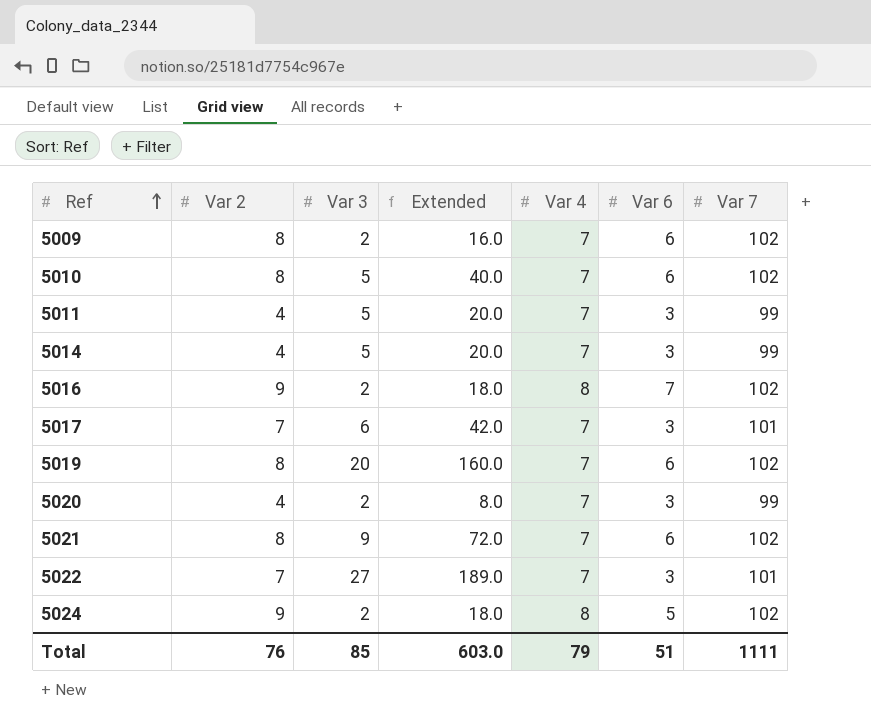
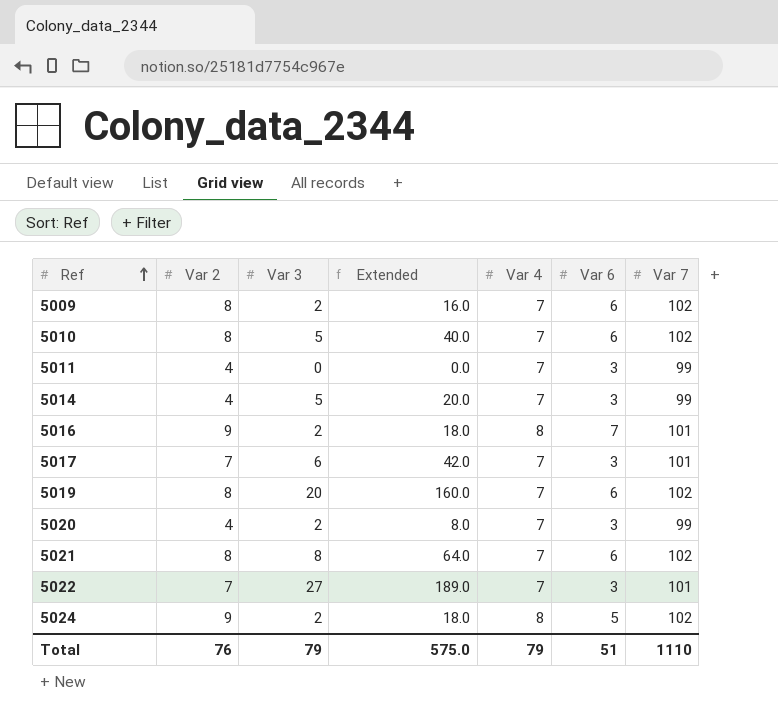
5011 | Var 3: 5 -> 0
5011 | Extended: 20.0 -> 0.0
5016 | Var 7: 102 -> 101
5021 | Var 3: 9 -> 8
5021 | Extended: 72.0 -> 64.0
Total | Var 3: 85 -> 79
Total | Extended: 603.0 -> 575.0
Total | Var 7: 1111 -> 1110

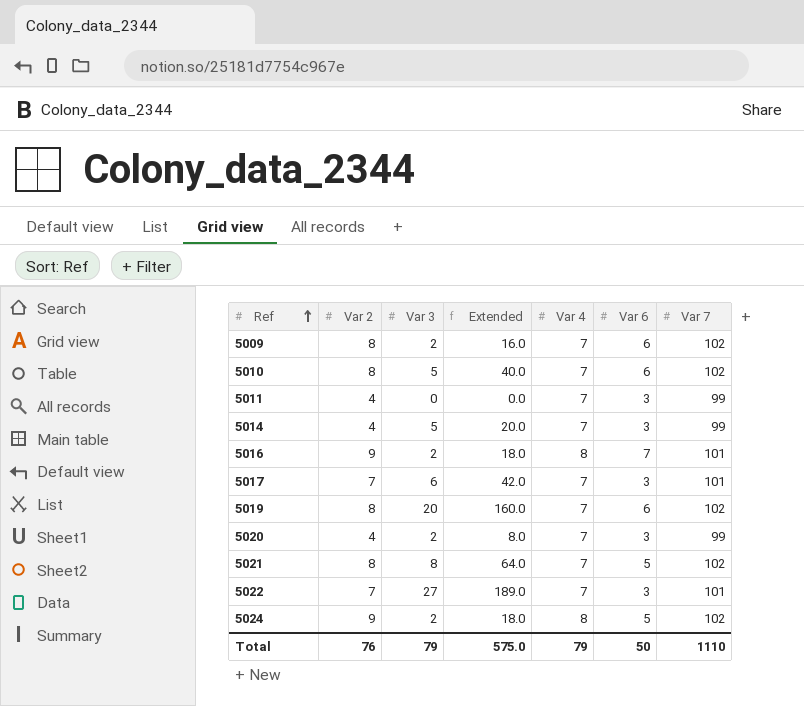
5021 | Var 6: 6 -> 5
Total | Var 6: 51 -> 50

